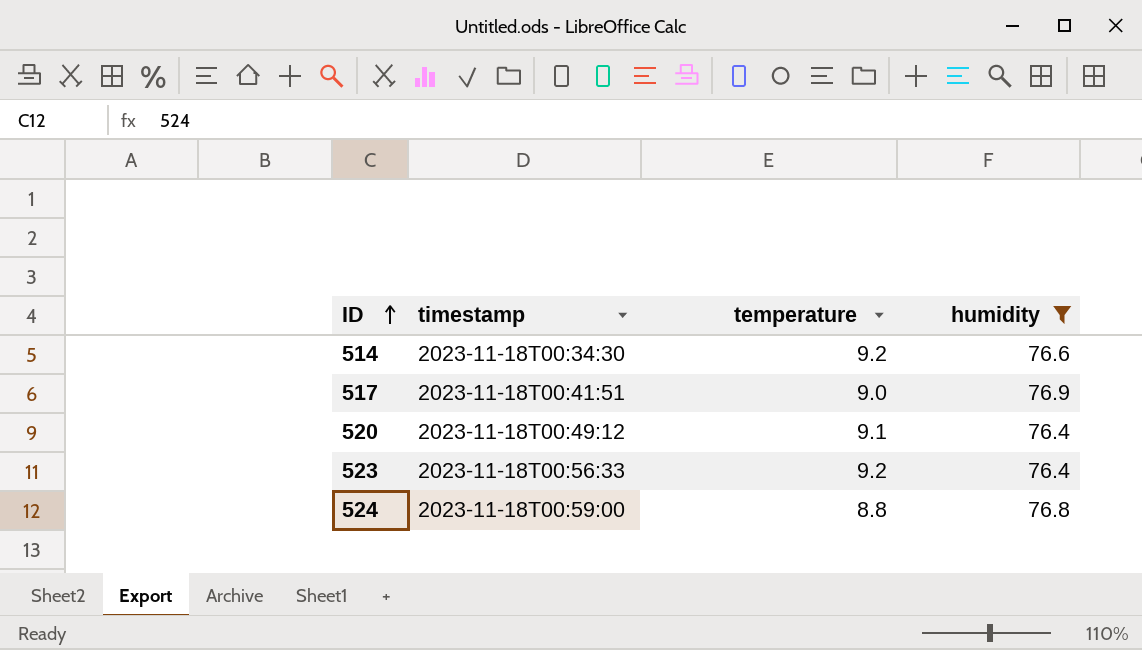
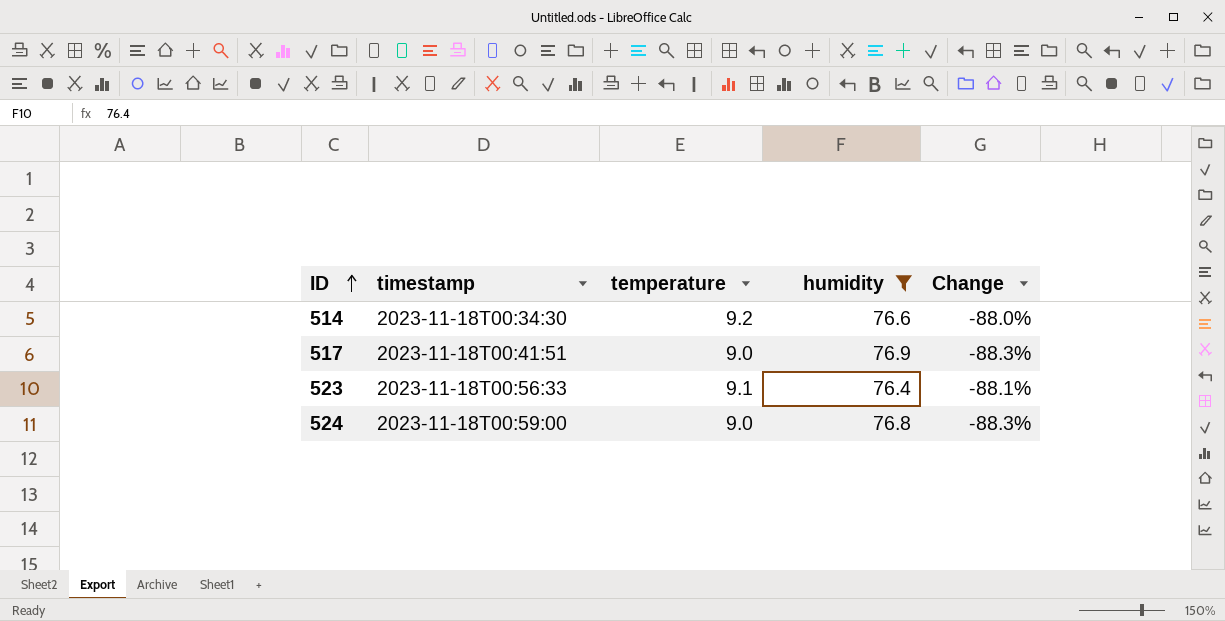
column Change | formula: none -> ([temperature] - [humidity]) / [humidity]
row 520: 2023-11-18T00:49:12 | 9.1 | 76.4 -> none
523 | temperature: 9.2 -> 9.1
524 | temperature: 8.8 -> 9.0

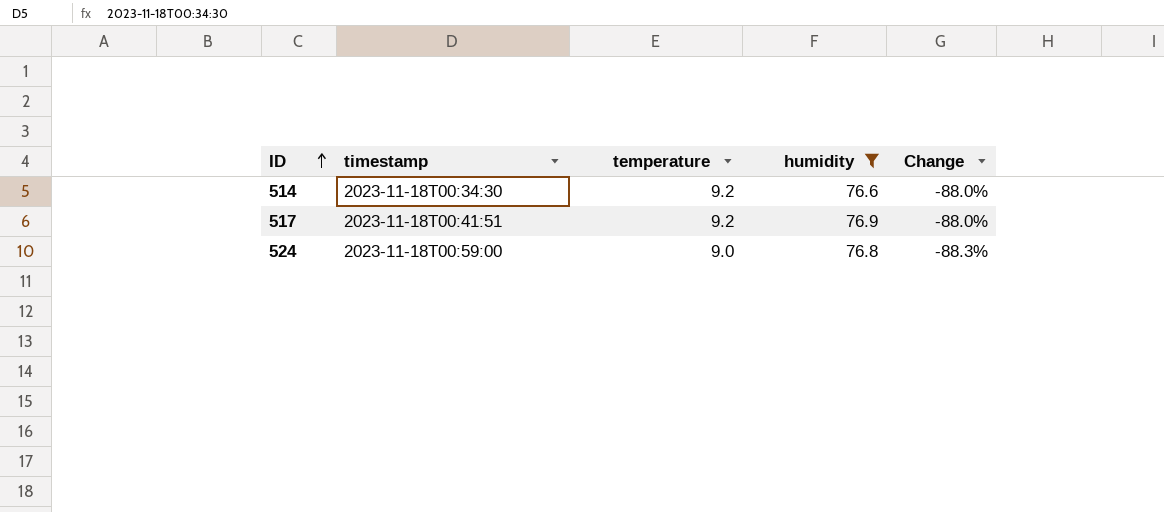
row 523: 2023-11-18T00:56:33 | 9.1 | 76.4 | -88.1% -> none
517 | temperature: 9.0 -> 9.2
517 | Change: -88.3% -> -88.0%

